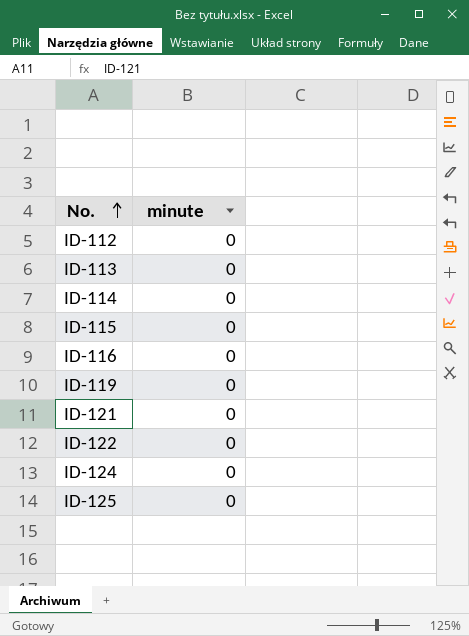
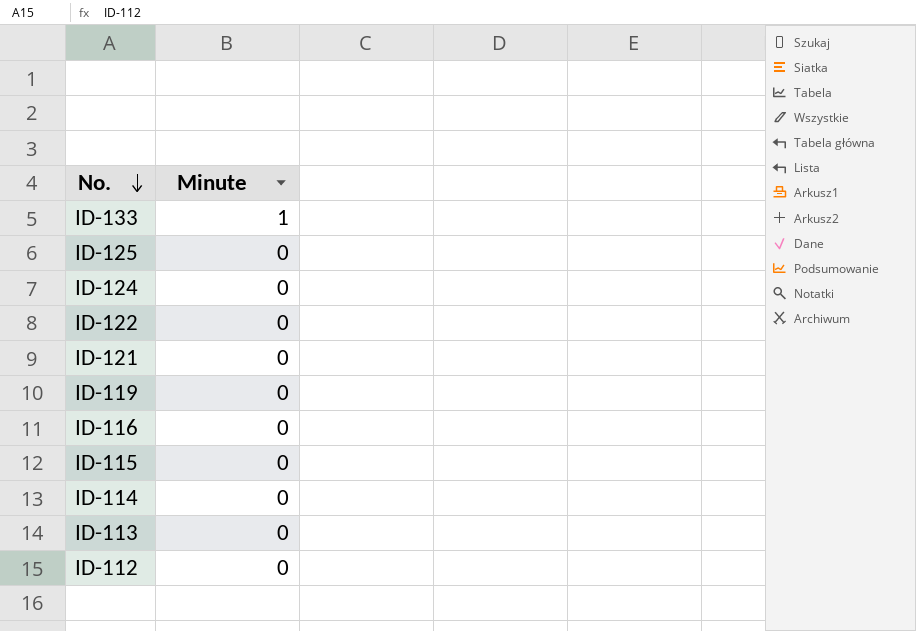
row order: No. ascending -> No. descending
column name: minute -> Minute
row ID-133: none -> 1

